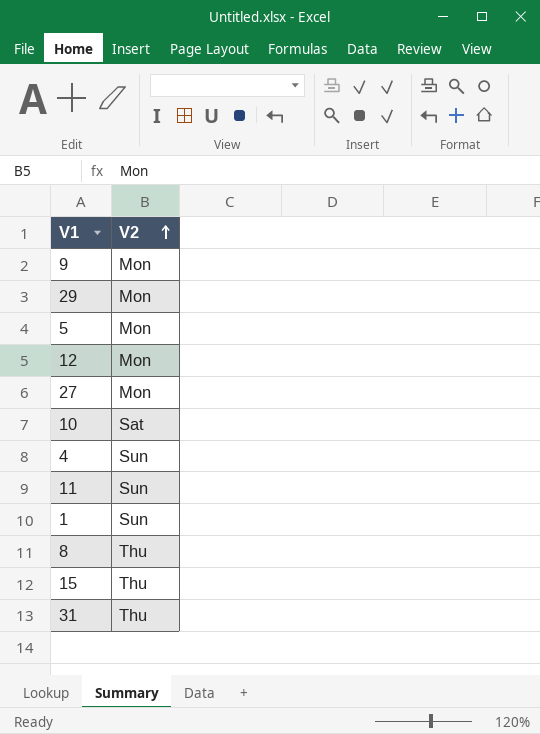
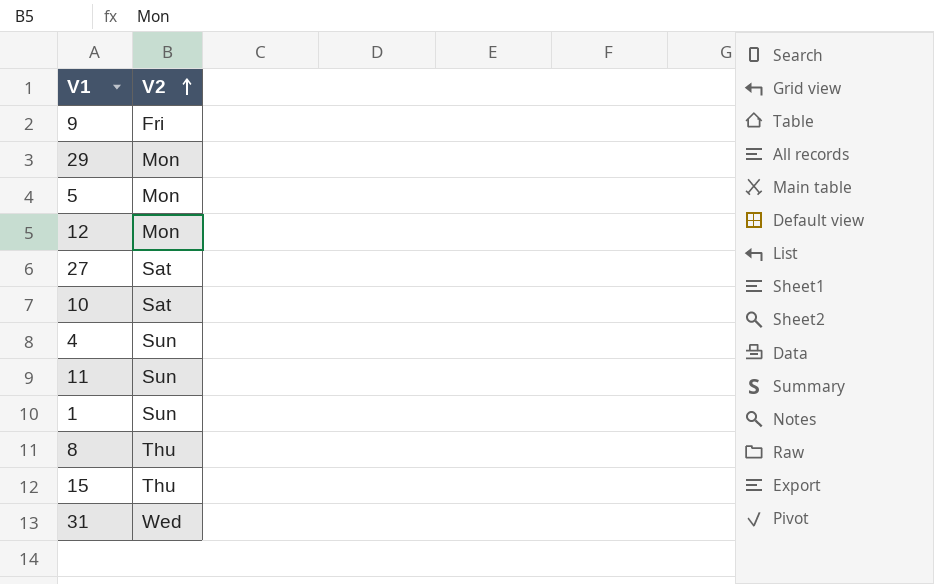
9 | V2: Mon -> Fri
27 | V2: Mon -> Sat
31 | V2: Thu -> Wed

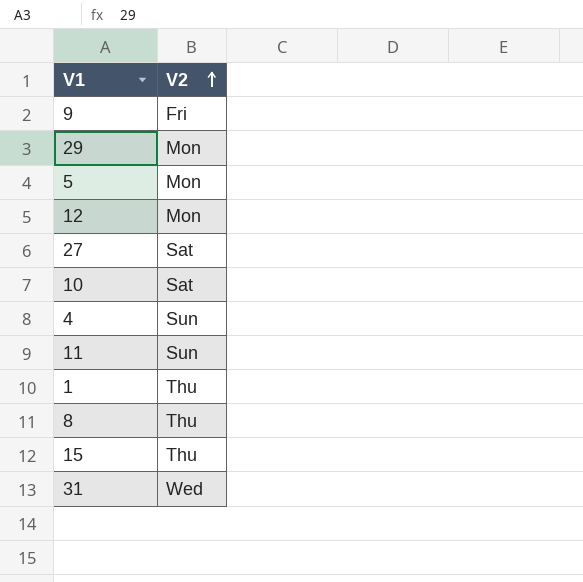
1 | V2: Sun -> Thu

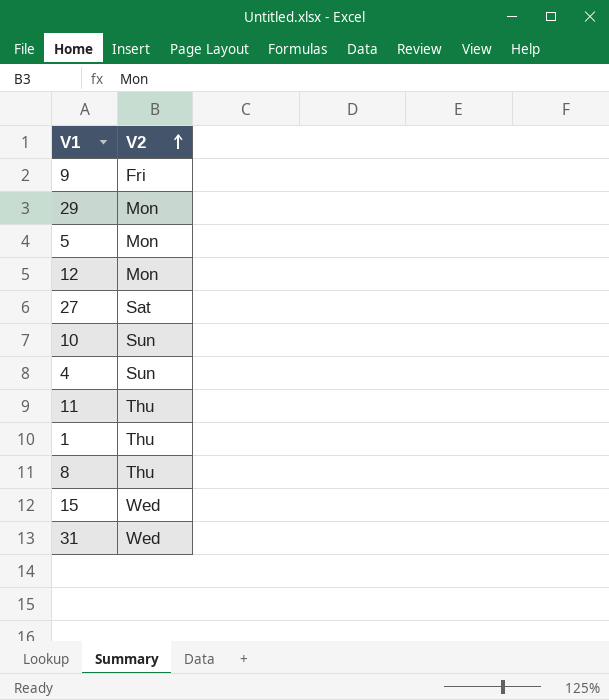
10 | V2: Sat -> Sun
11 | V2: Sun -> Thu
15 | V2: Thu -> Wed

